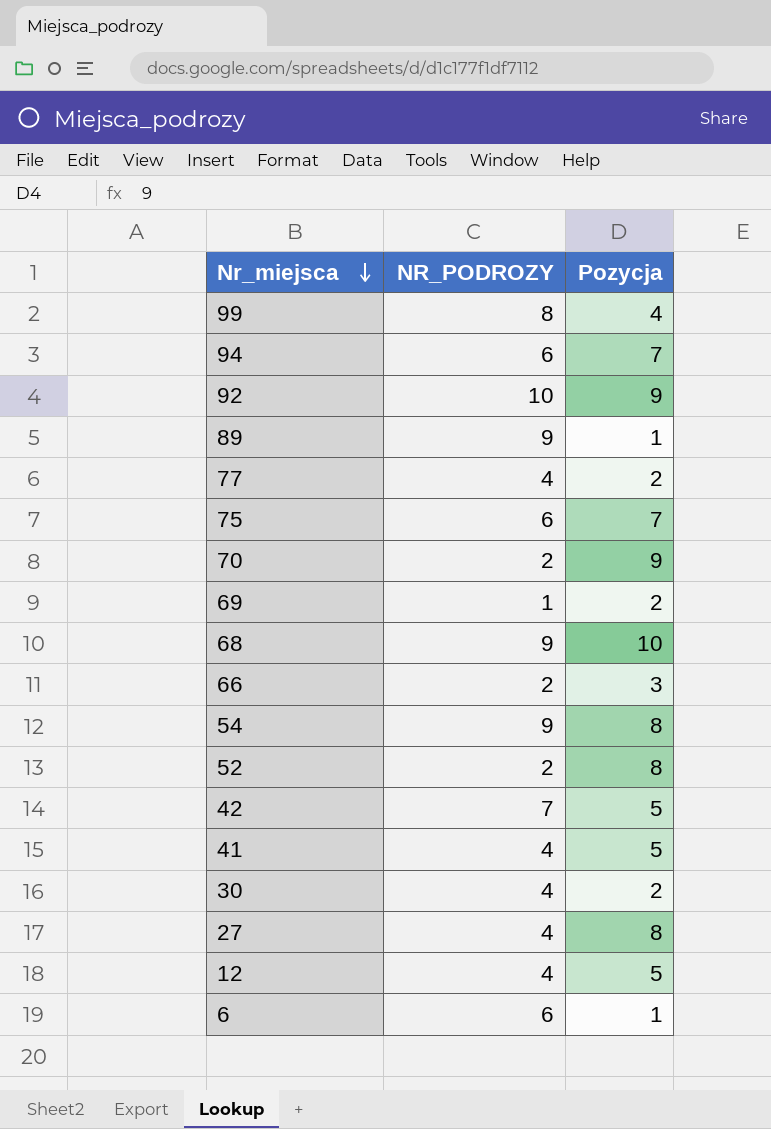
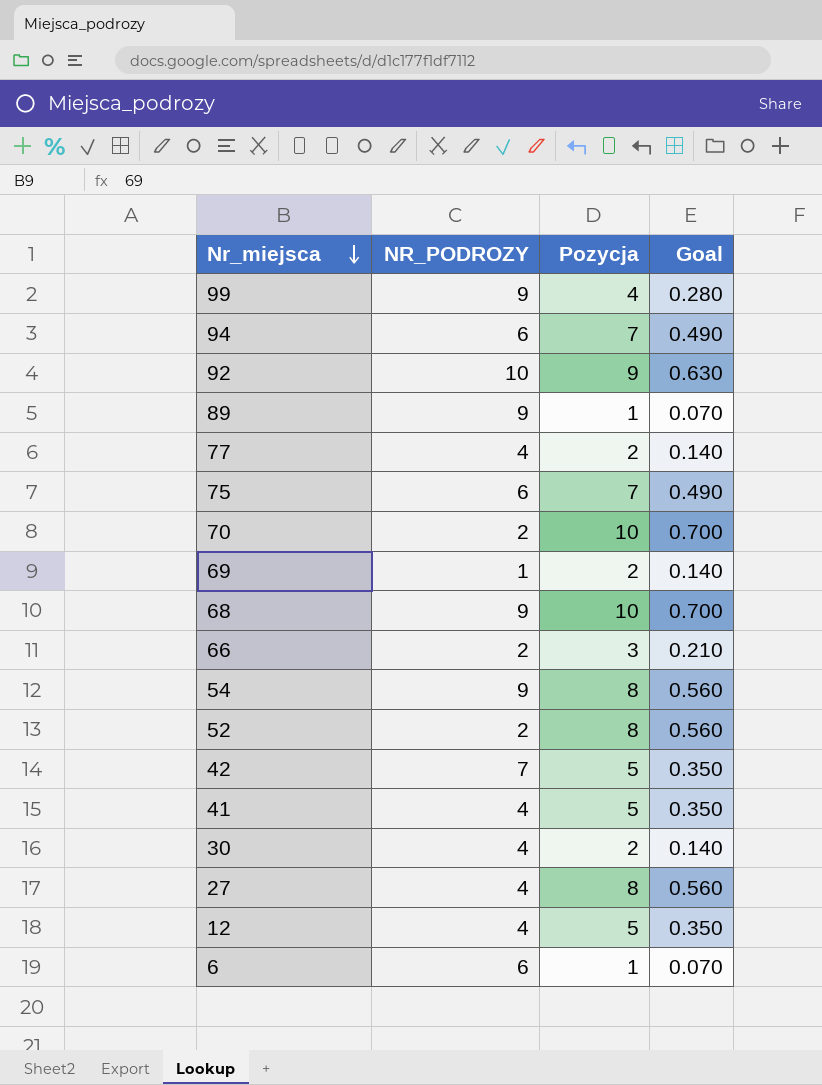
column Goal | formula: none -> [Pozycja] * 0.07
99 | NR_PODROZY: 8 -> 9
70 | Pozycja: 9 -> 10

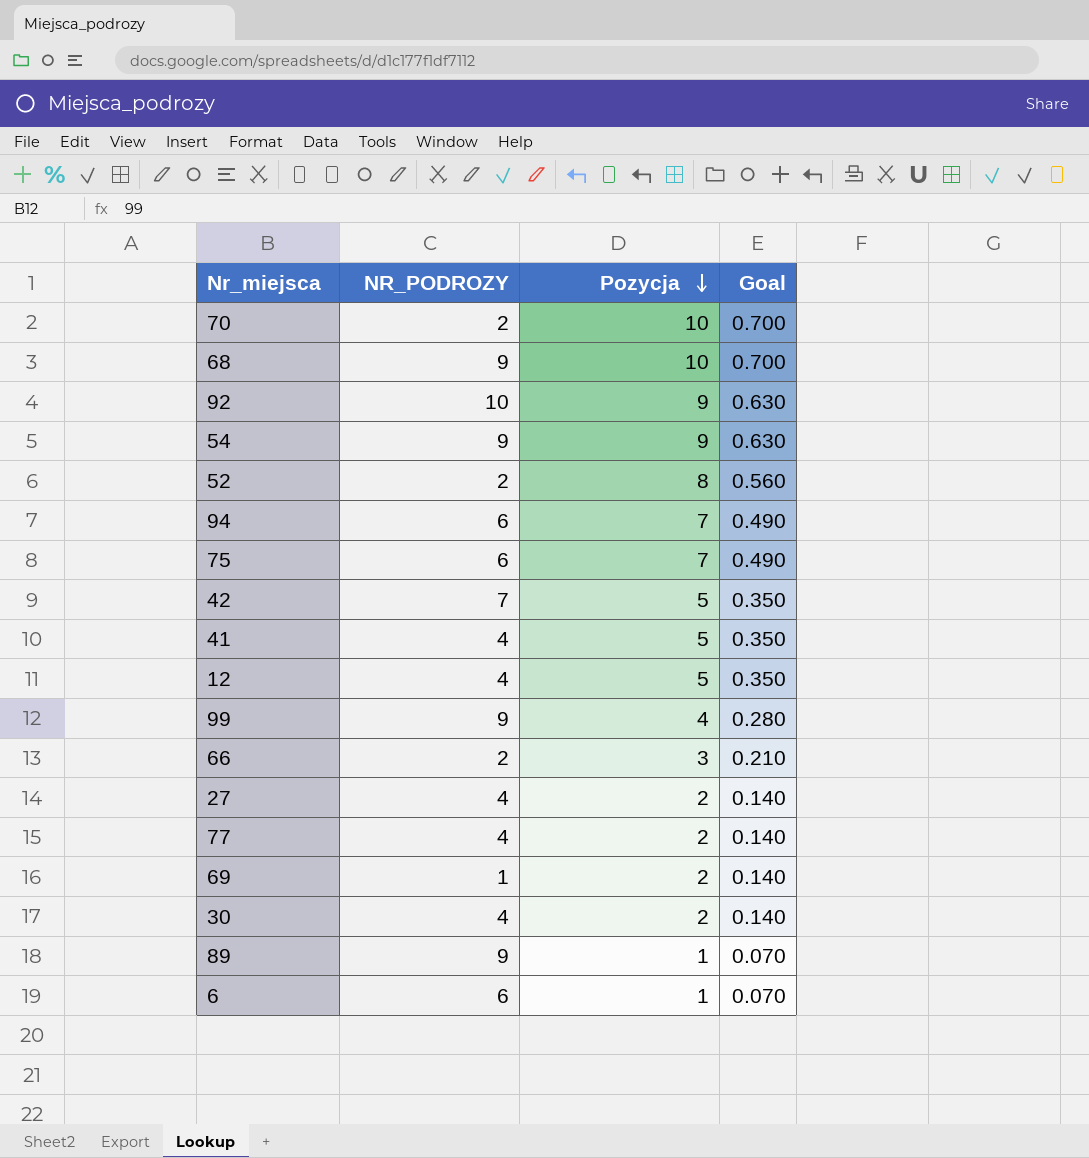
row order: Nr_miejsca descending -> Pozycja descending
54 | Pozycja: 8 -> 9
54 | Goal: 0.560 -> 0.630
27 | Pozycja: 8 -> 2
27 | Goal: 0.560 -> 0.140

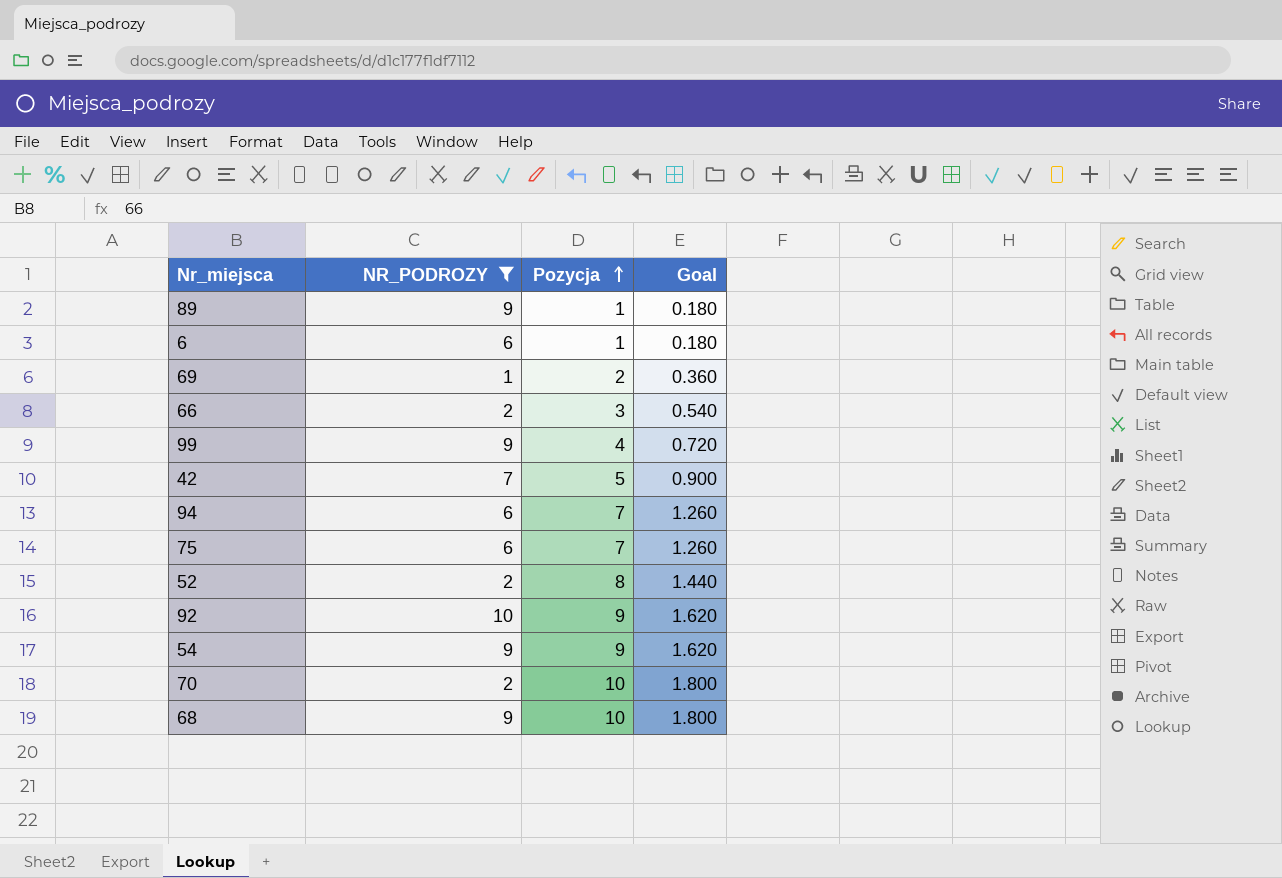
filter: none -> NR_PODROZY != 4
row order: Pozycja descending -> Pozycja ascending
column Goal | formula: [Pozycja] * 0.07 -> [Pozycja] * 0.18

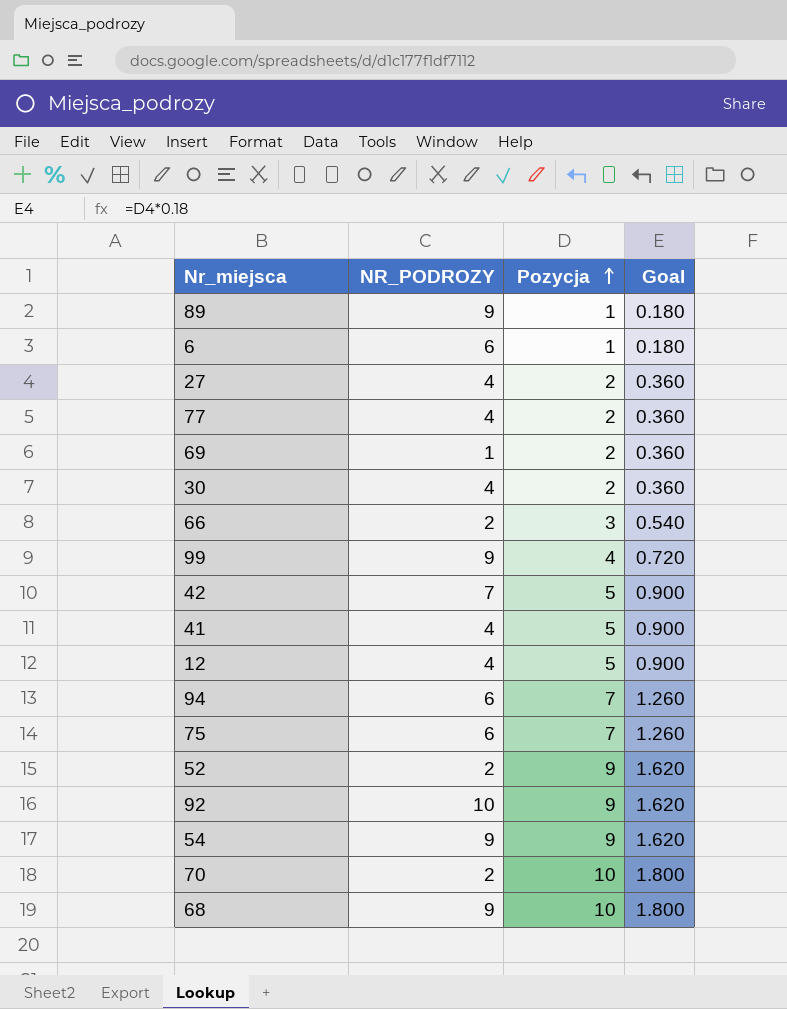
filter: NR_PODROZY != 4 -> none
52 | Pozycja: 8 -> 9
52 | Goal: 1.440 -> 1.620

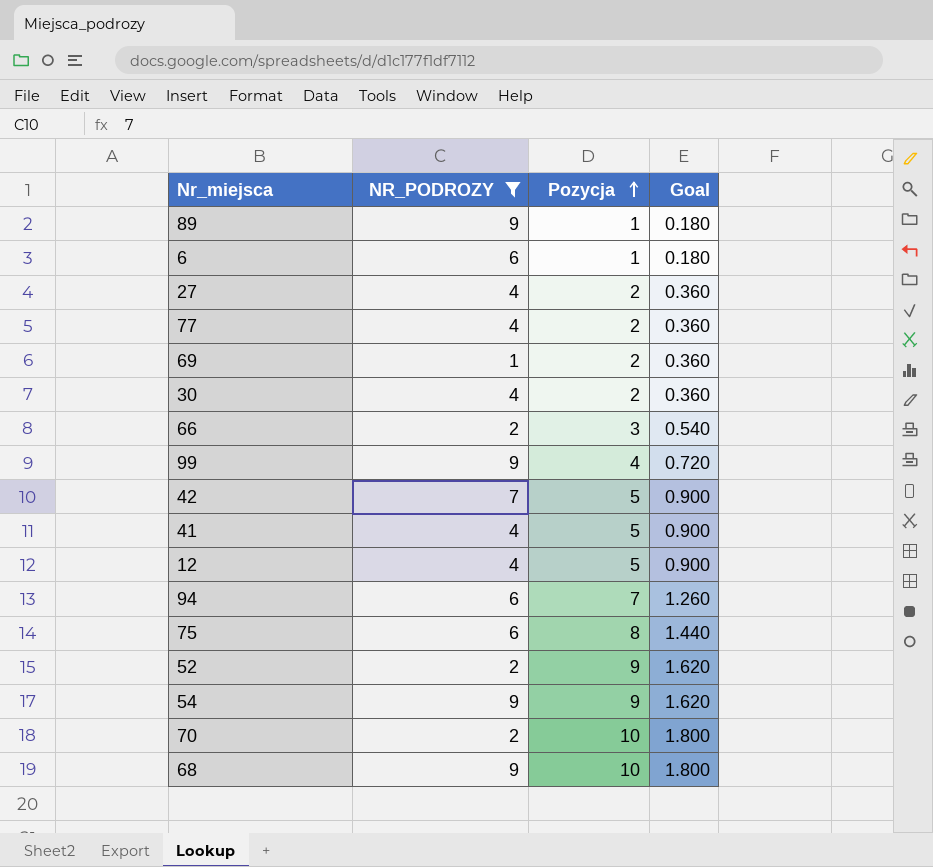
filter: none -> NR_PODROZY != 10
75 | Pozycja: 7 -> 8
75 | Goal: 1.260 -> 1.440

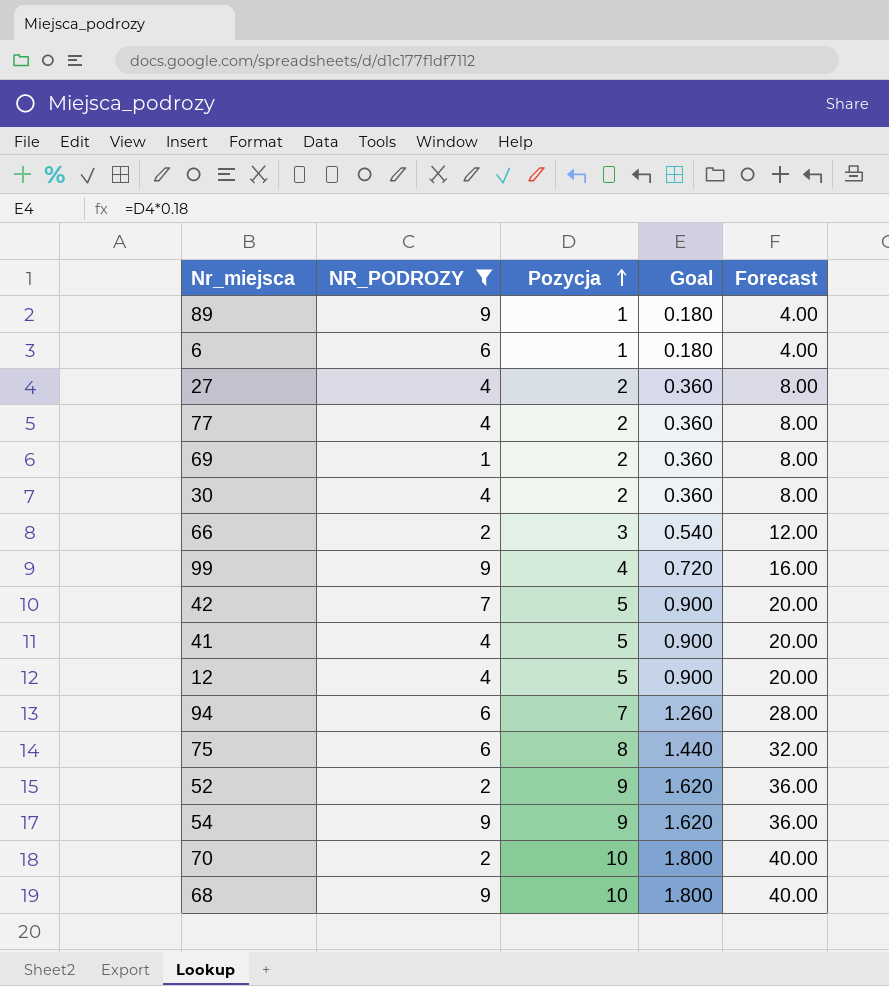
column Forecast | formula: none -> [Pozycja] * 4

